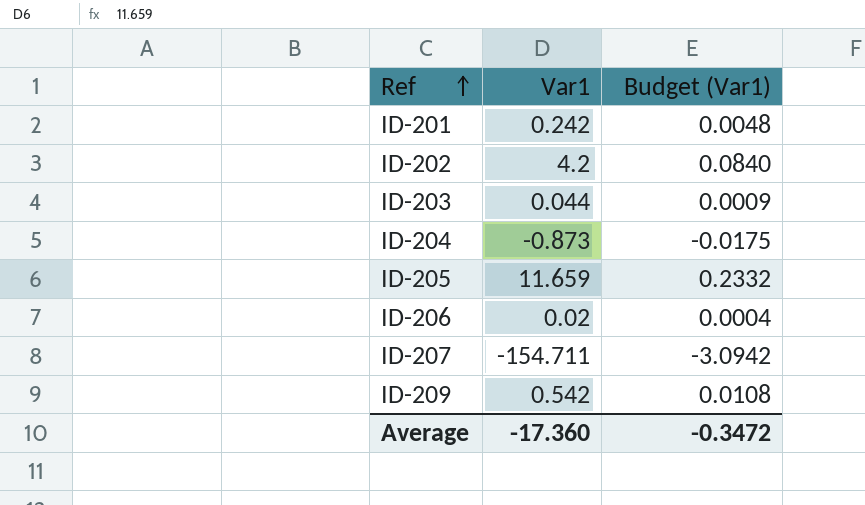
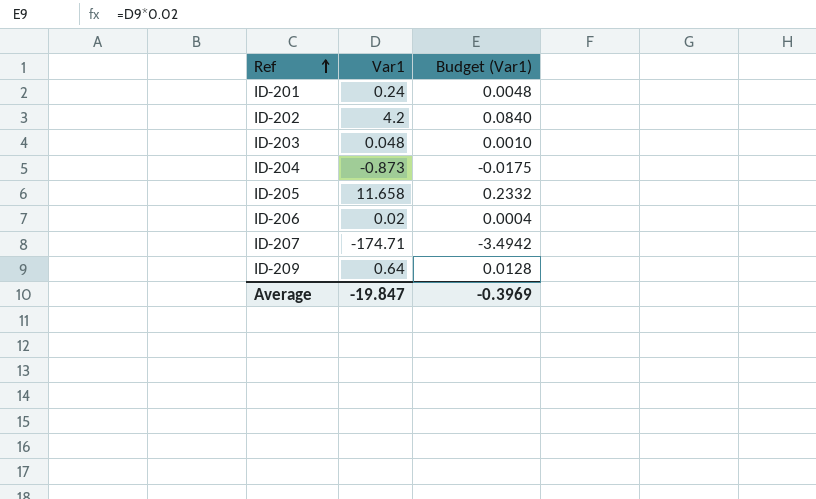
ID-201 | Var1: 0.242 -> 0.24
ID-203 | Var1: 0.044 -> 0.048
ID-203 | Budget (Var1): 0.0009 -> 0.0010
ID-205 | Var1: 11.659 -> 11.658
ID-207 | Var1: -154.711 -> -174.71
ID-207 | Budget (Var1): -3.0942 -> -3.4942
ID-209 | Var1: 0.542 -> 0.64
ID-209 | Budget (Var1): 0.0108 -> 0.0128
Average | Var1: -17.360 -> -19.847
Average | Budget (Var1): -0.3472 -> -0.3969

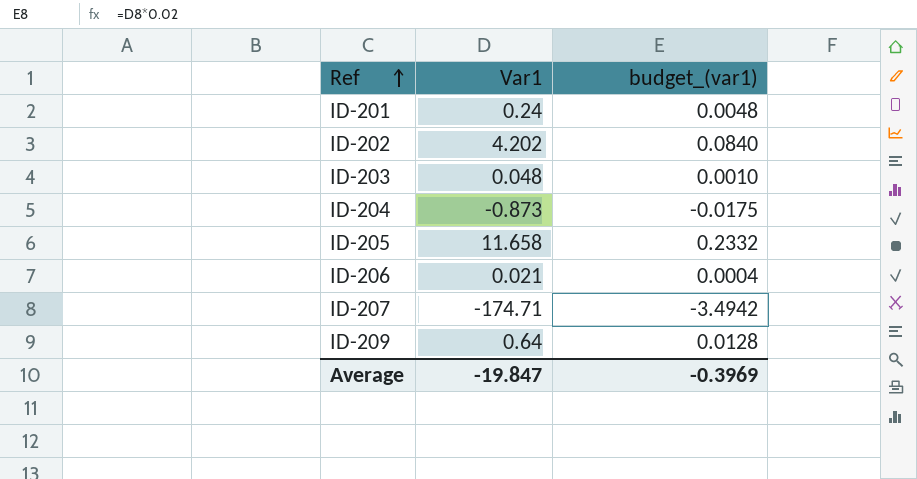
column name: Budget (Var1) -> budget_(var1)
ID-202 | Var1: 4.2 -> 4.202
ID-206 | Var1: 0.02 -> 0.021

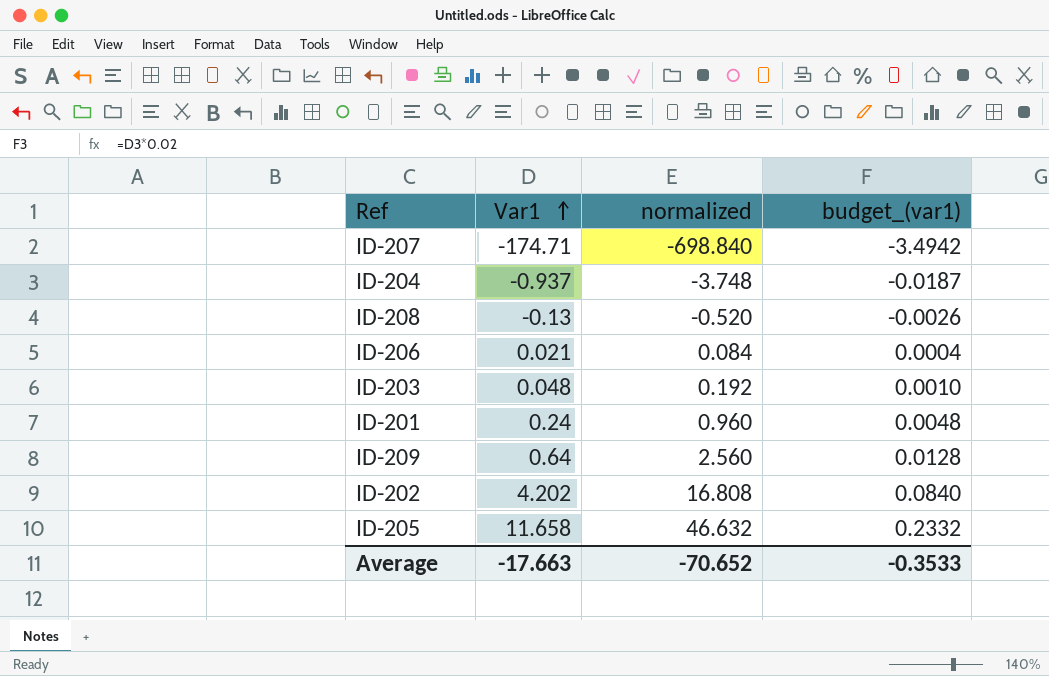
row order: Ref ascending -> Var1 ascending
column normalized | formula: none -> [Var1] * 4
ID-204 | Var1: -0.873 -> -0.937
ID-204 | budget_(var1): -0.0175 -> -0.0187
row ID-208: none -> -0.13 | -0.520 | -0.0026
Average | Var1: -19.847 -> -17.663
Average | budget_(var1): -0.3969 -> -0.3533

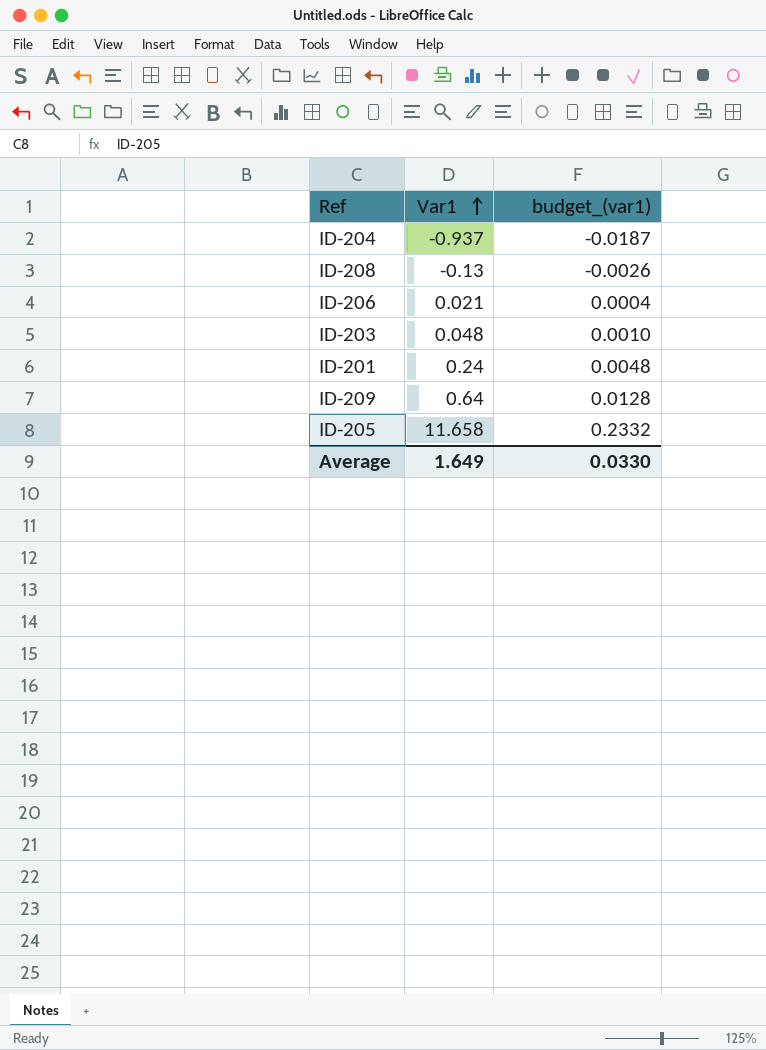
column normalized | formula: [Var1] * 4 -> none
row ID-207: -174.71 | -698.840 | -3.4942 -> none
row ID-202: 4.202 | 16.808 | 0.0840 -> none
Average | Var1: -17.663 -> 1.649
Average | budget_(var1): -0.3533 -> 0.0330

